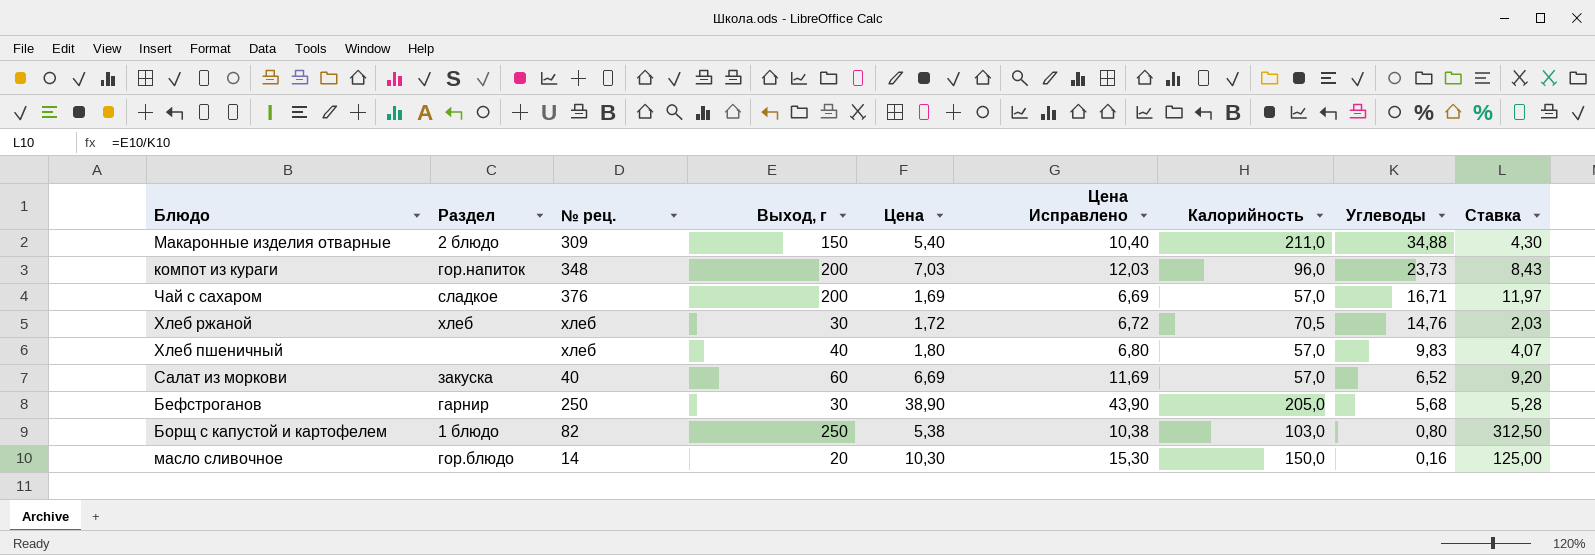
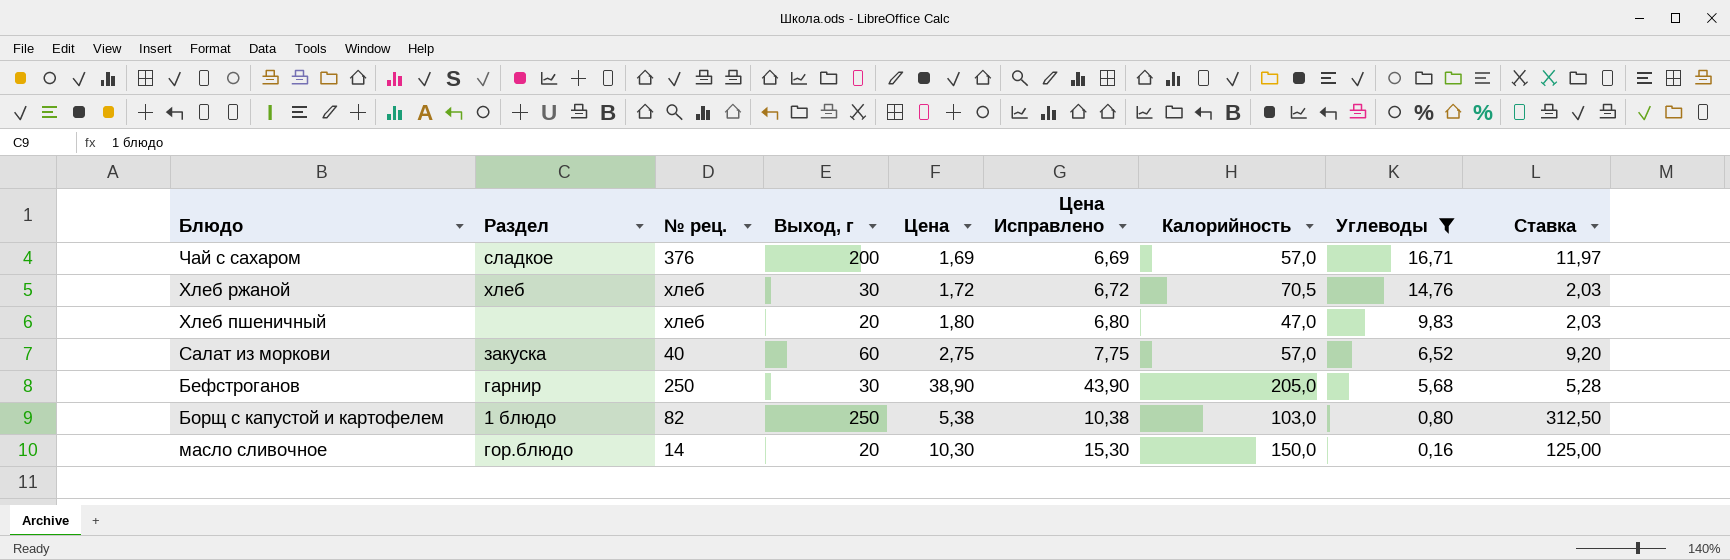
filter: none -> Углеводы <= 16,71
Хлеб пшеничный | Выход, г: 40 -> 20
Хлеб пшеничный | Калорийность: 57,0 -> 47,0
Хлеб пшеничный | Ставка: 4,07 -> 2,03
Салат из моркови | Цена: 6,69 -> 2,75
Салат из моркови | Цена Исправлено: 11,69 -> 7,75

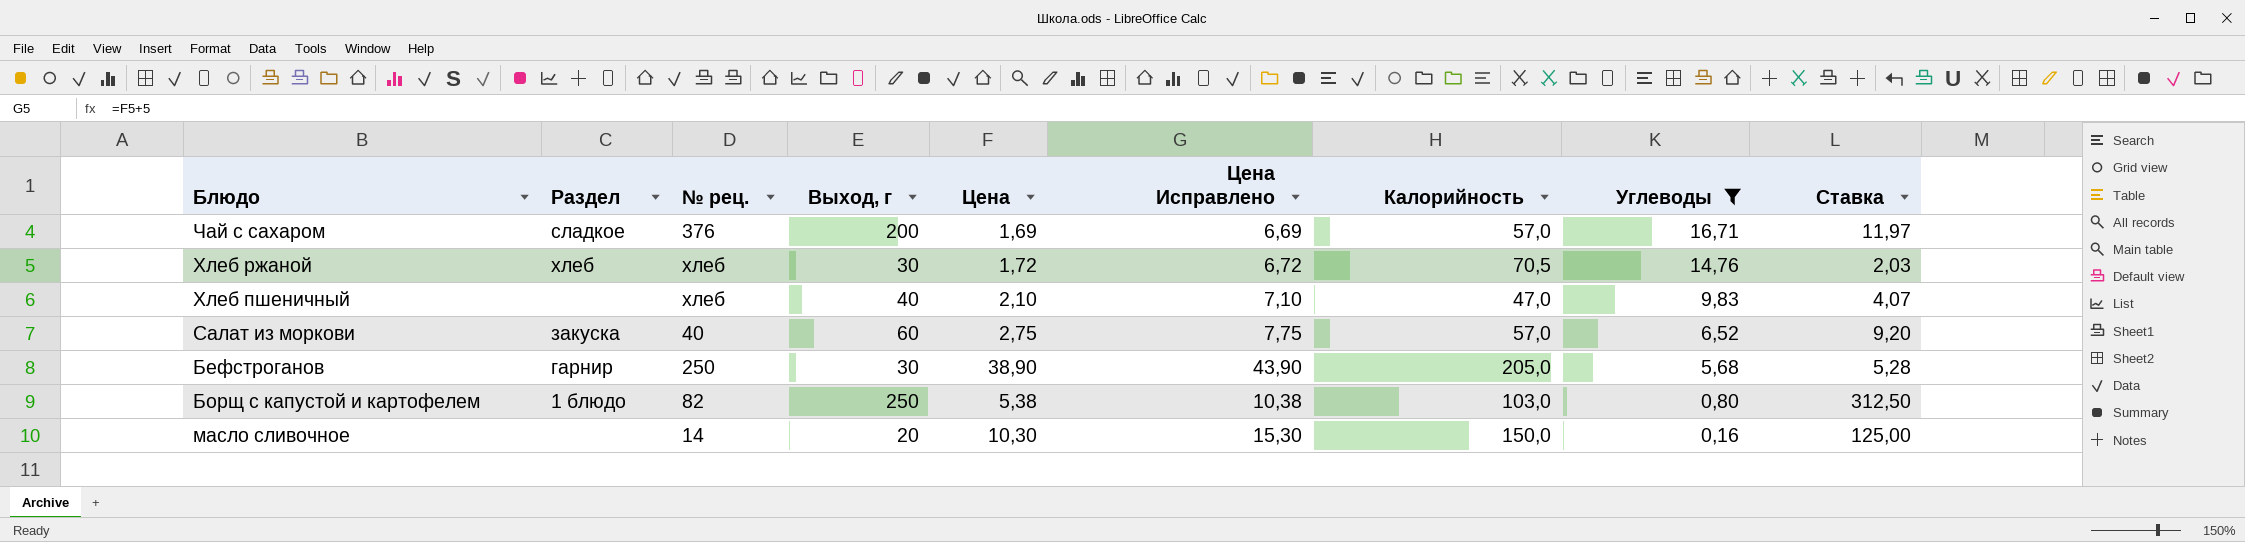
Хлеб пшеничный | Выход, г: 20 -> 40
Хлеб пшеничный | Цена: 1,80 -> 2,10
Хлеб пшеничный | Цена Исправлено: 6,80 -> 7,10
Хлеб пшеничный | Ставка: 2,03 -> 4,07
масло сливочное | Раздел: гор.блюдо -> none

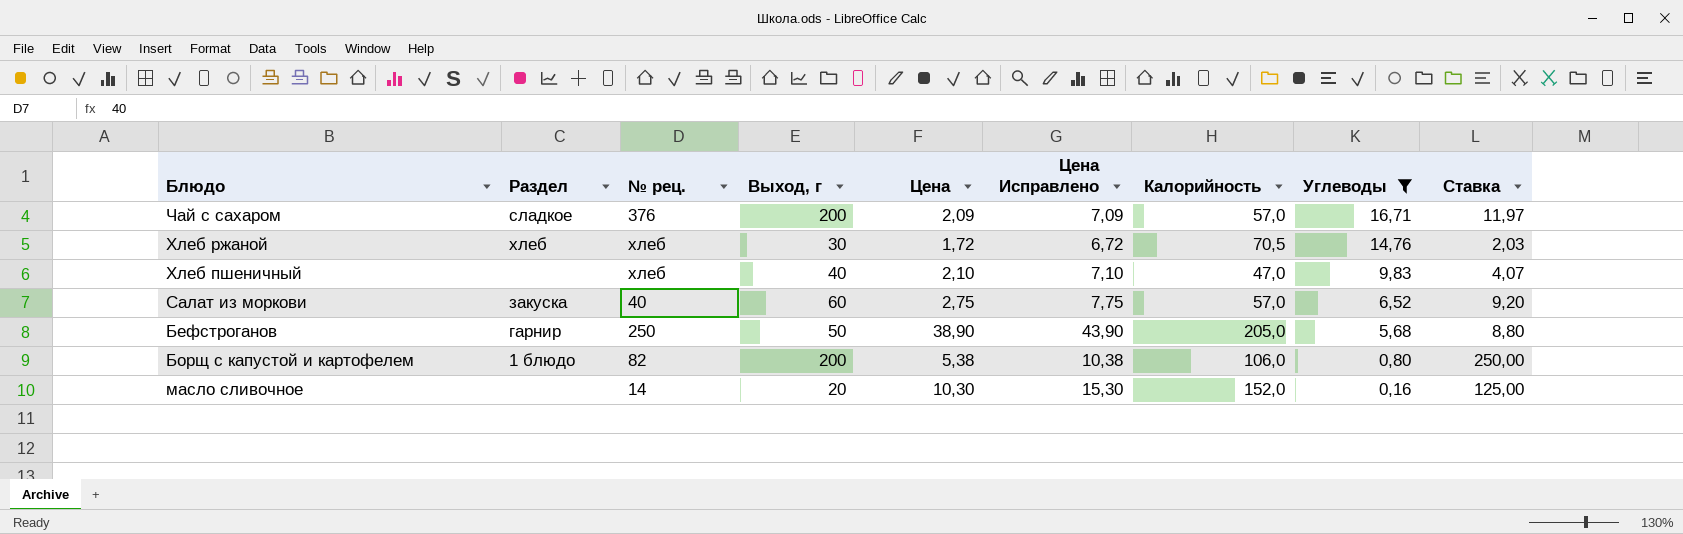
Чай с сахаром | Цена: 1,69 -> 2,09
Чай с сахаром | Цена Исправлено: 6,69 -> 7,09
Бефстроганов | Выход, г: 30 -> 50
Бефстроганов | Ставка: 5,28 -> 8,80
Борщ с капустой и картофелем | Выход, г: 250 -> 200
Борщ с капустой и картофелем | Калорийность: 103,0 -> 106,0
Борщ с капустой и картофелем | Ставка: 312,50 -> 250,00
масло сливочное | Калорийность: 150,0 -> 152,0

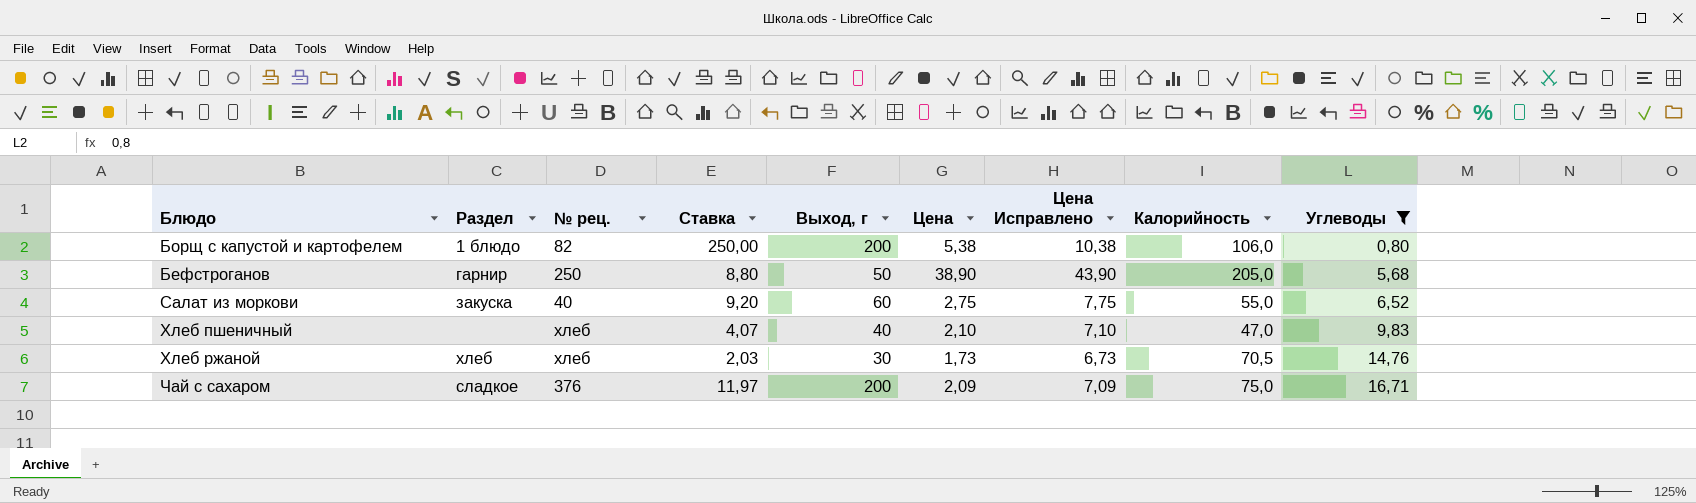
row order: Углеводы descending -> Углеводы ascending
column Ставка | position: 9 -> 4
row масло сливочное: none | 14 | 20 | 10,30 | 15,30 | 152,0 | 0,16 | 125,00 -> none
Салат из моркови | Калорийность: 57,0 -> 55,0
Хлеб ржаной | Цена: 1,72 -> 1,73
Хлеб ржаной | Цена Исправлено: 6,72 -> 6,73
Чай с сахаром | Калорийность: 57,0 -> 75,0

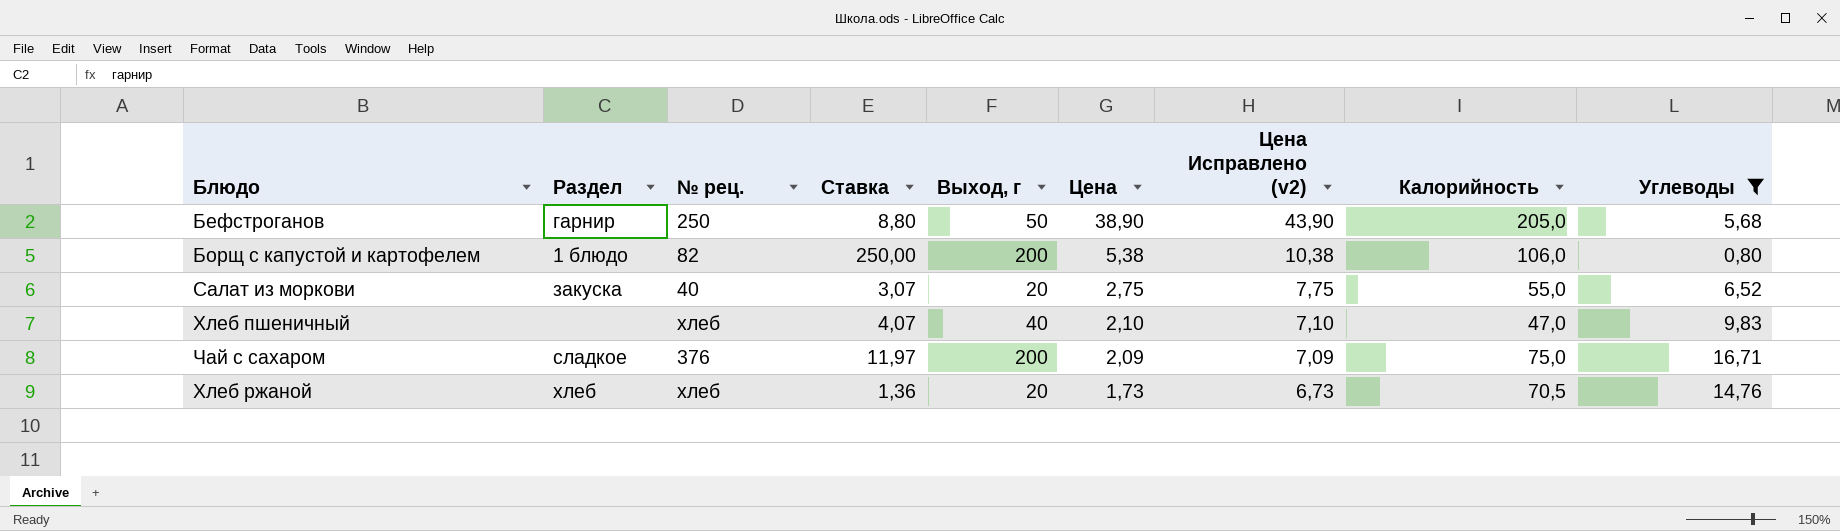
row order: Углеводы ascending -> Цена descending
column name: Цена Исправлено -> Цена Исправлено (v2)
Салат из моркови | Ставка: 9,20 -> 3,07
Салат из моркови | Выход, г: 60 -> 20
Хлеб ржаной | Ставка: 2,03 -> 1,36
Хлеб ржаной | Выход, г: 30 -> 20

